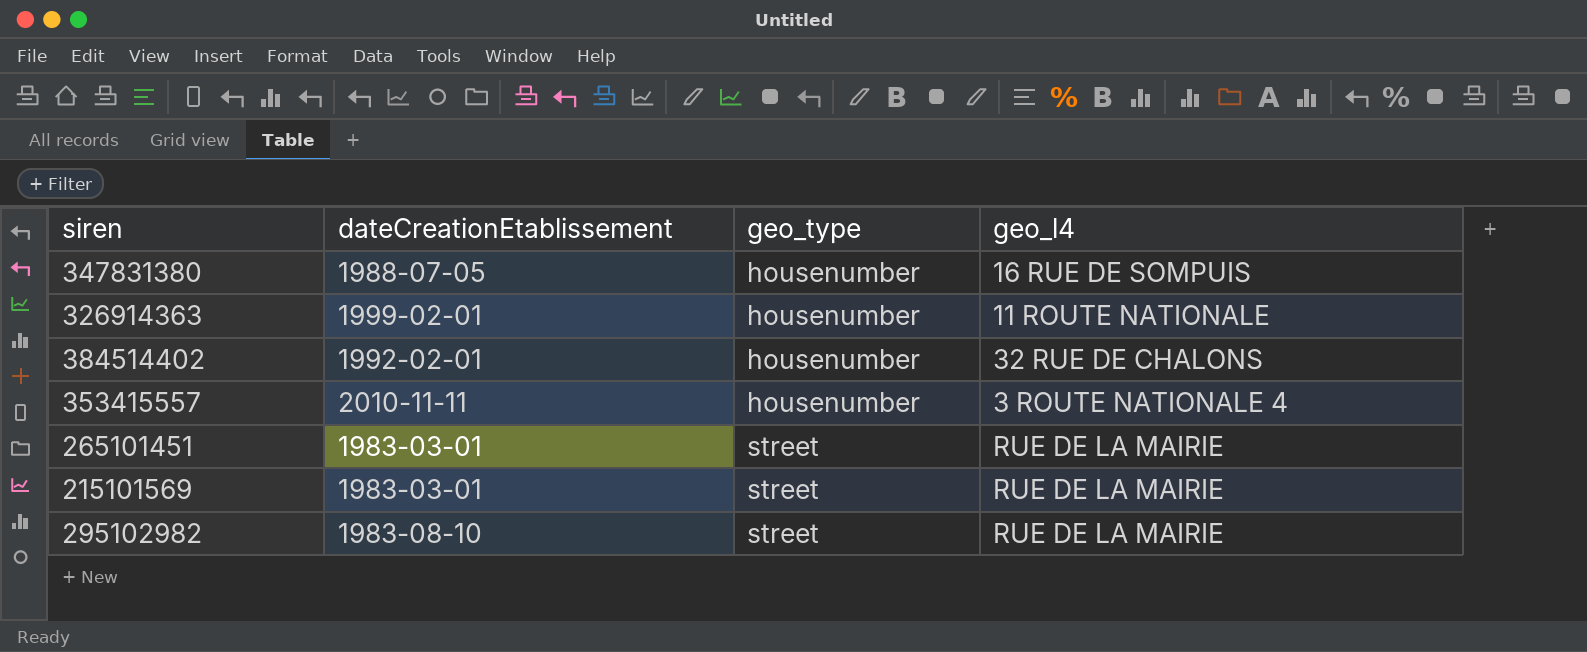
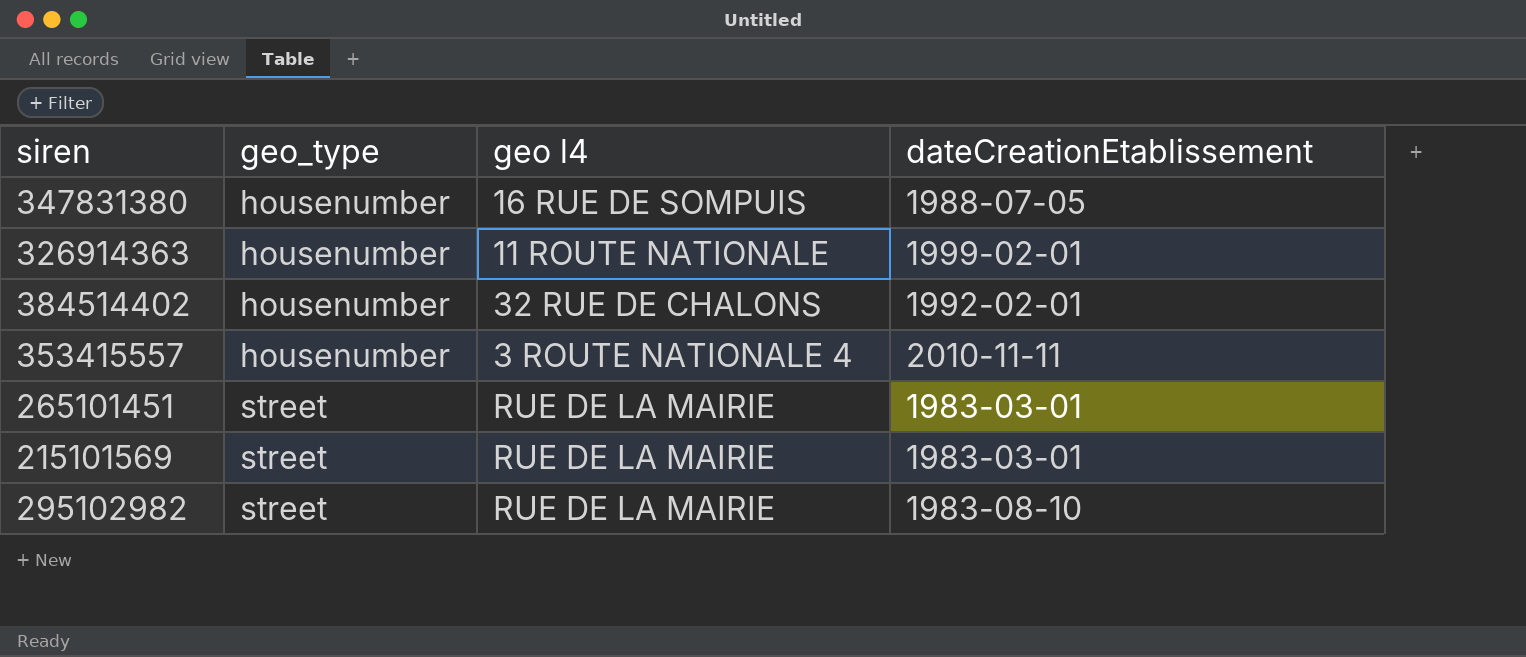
column name: geo_l4 -> geo l4
column dateCreationEtablissement | position: 2 -> 4

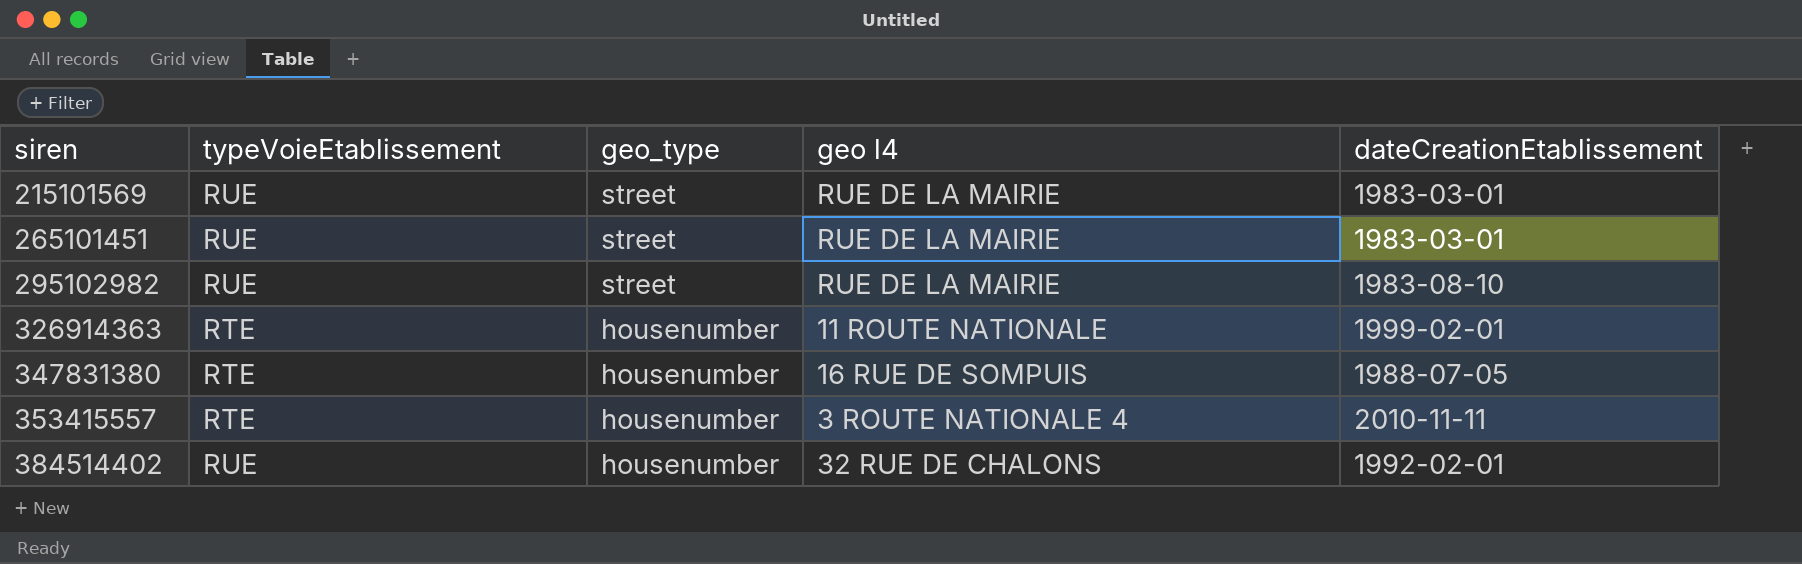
row order: geo_type ascending -> siren ascending
column typeVoieEtablissement | position: none -> 2

